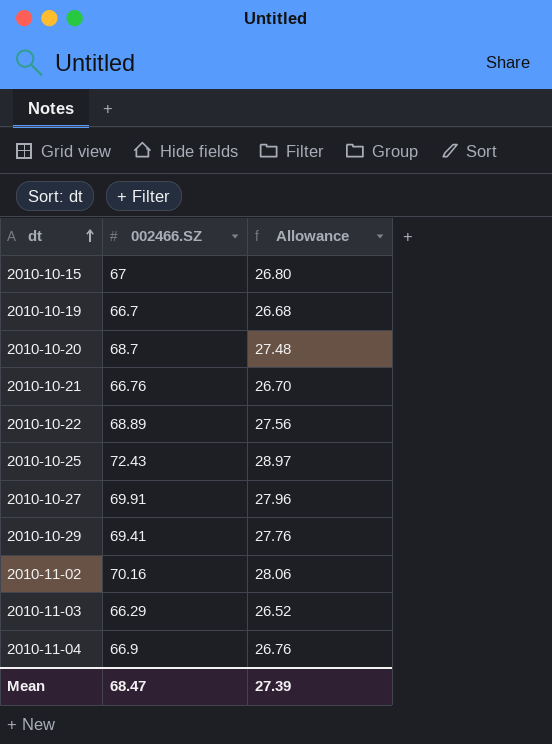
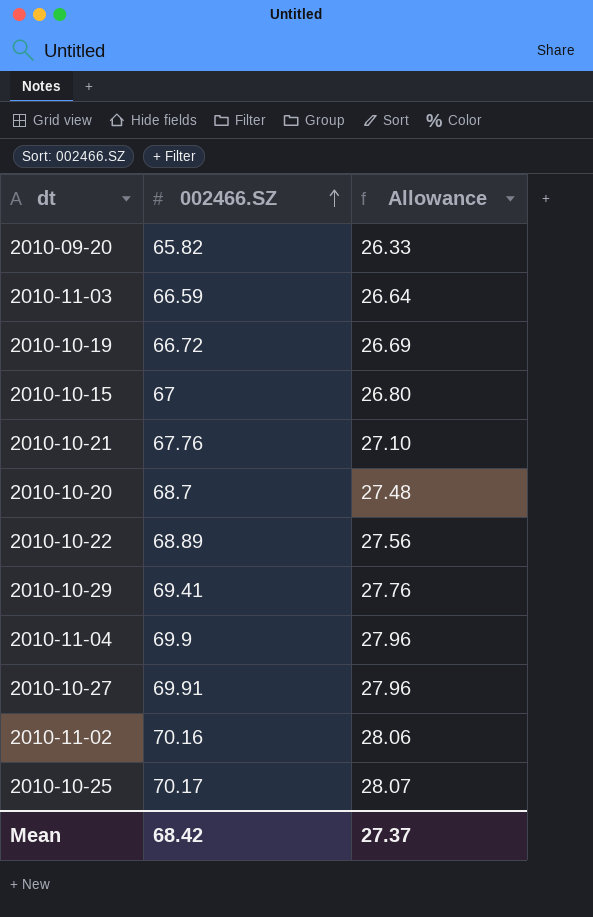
row order: dt ascending -> 002466.SZ ascending
row 2010-09-20: none -> 65.82 | 26.33
2010-11-03 | 002466.SZ: 66.29 -> 66.59
2010-11-03 | Allowance: 26.52 -> 26.64
2010-10-19 | 002466.SZ: 66.7 -> 66.72
2010-10-19 | Allowance: 26.68 -> 26.69
2010-10-21 | 002466.SZ: 66.76 -> 67.76
2010-10-21 | Allowance: 26.70 -> 27.10
2010-11-04 | 002466.SZ: 66.9 -> 69.9
2010-11-04 | Allowance: 26.76 -> 27.96
2010-10-25 | 002466.SZ: 72.43 -> 70.17
2010-10-25 | Allowance: 28.97 -> 28.07
Mean | 002466.SZ: 68.47 -> 68.42
Mean | Allowance: 27.39 -> 27.37

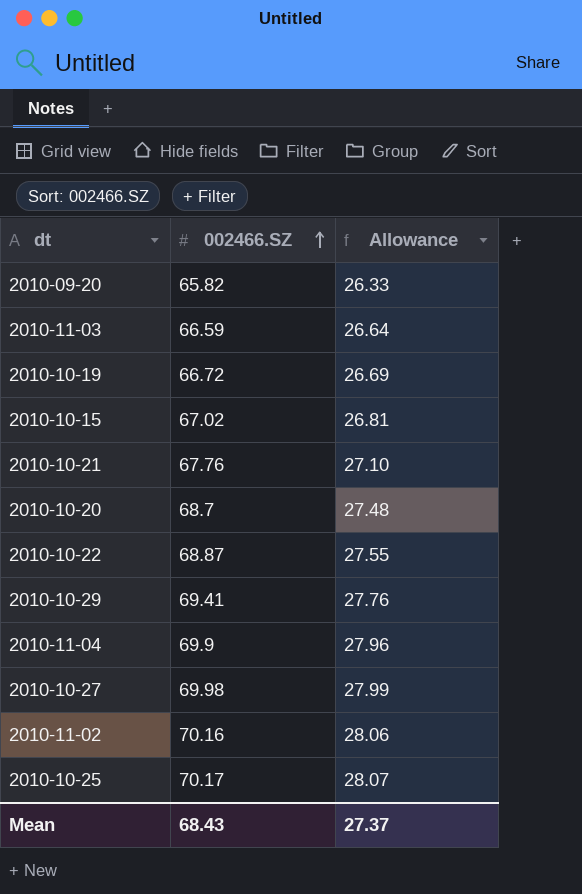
2010-10-15 | 002466.SZ: 67 -> 67.02
2010-10-15 | Allowance: 26.80 -> 26.81
2010-10-22 | 002466.SZ: 68.89 -> 68.87
2010-10-22 | Allowance: 27.56 -> 27.55
2010-10-27 | 002466.SZ: 69.91 -> 69.98
2010-10-27 | Allowance: 27.96 -> 27.99
Mean | 002466.SZ: 68.42 -> 68.43

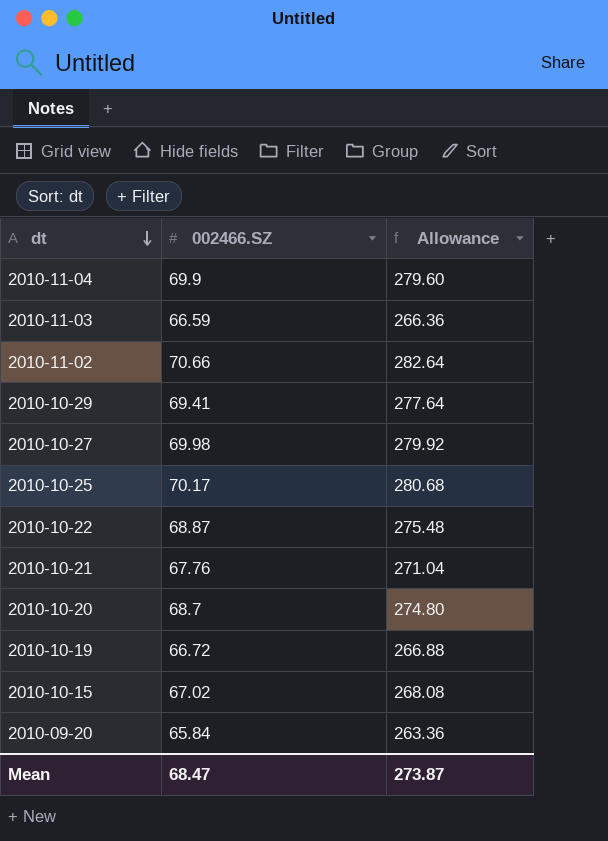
row order: 002466.SZ ascending -> dt descending
column Allowance | formula: [002466.SZ] * 0.4 -> [002466.SZ] * 4
2010-11-02 | 002466.SZ: 70.16 -> 70.66
2010-09-20 | 002466.SZ: 65.82 -> 65.84
Mean | 002466.SZ: 68.43 -> 68.47
Mean | Allowance: 27.37 -> 273.87

